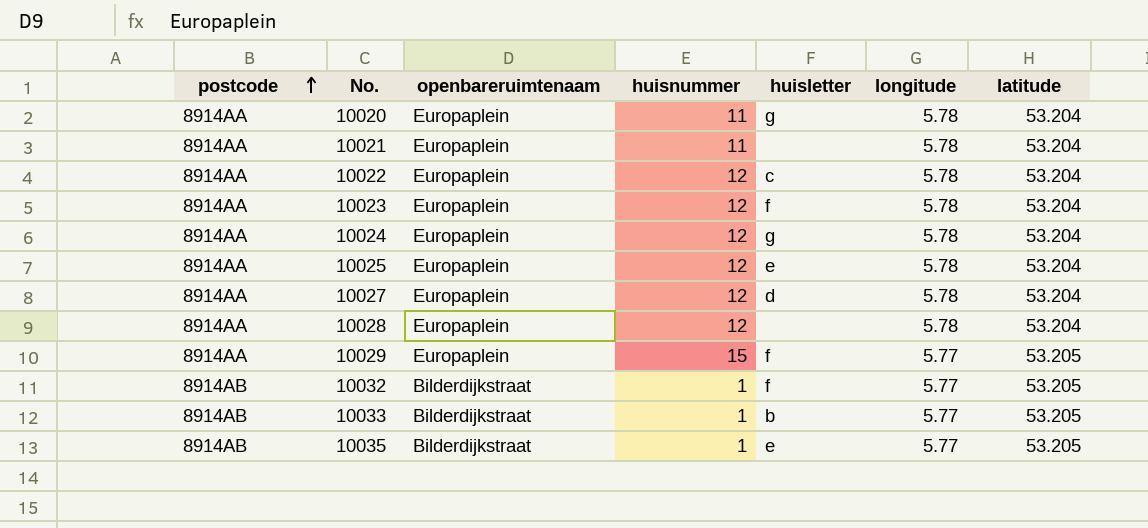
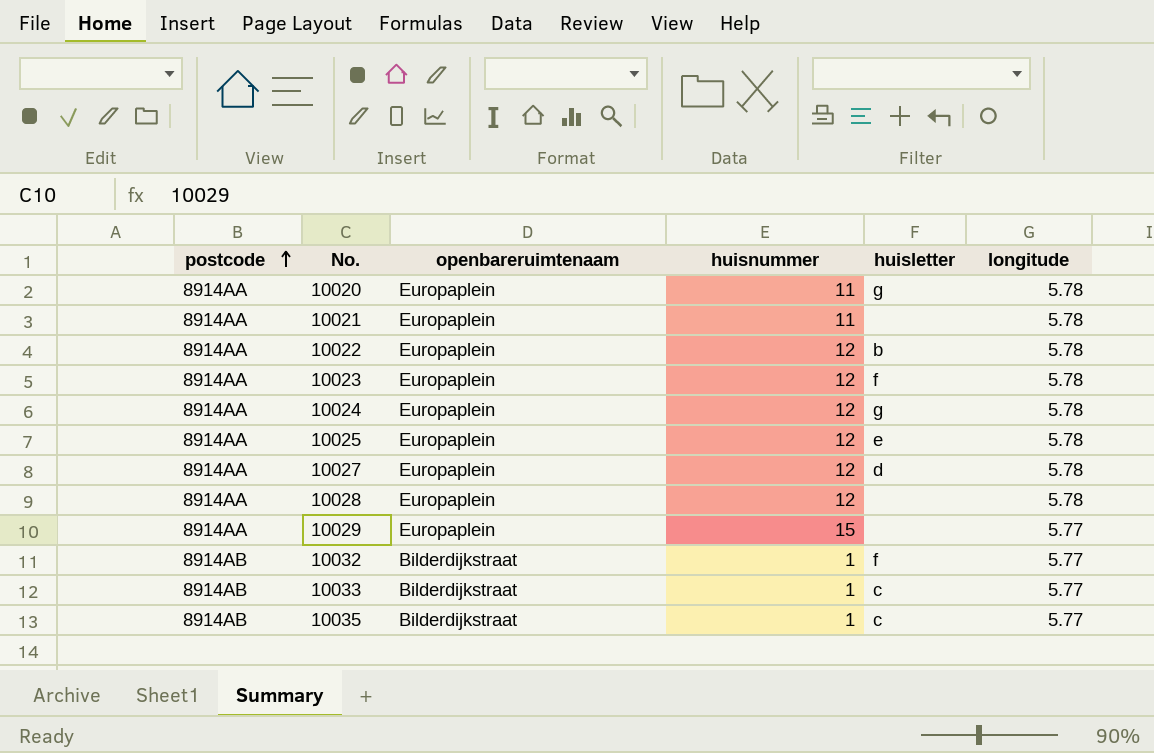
column latitude | position: 7 -> none
10022 | huisletter: c -> b
10029 | huisletter: f -> none
10033 | huisletter: b -> c
10035 | huisletter: e -> c

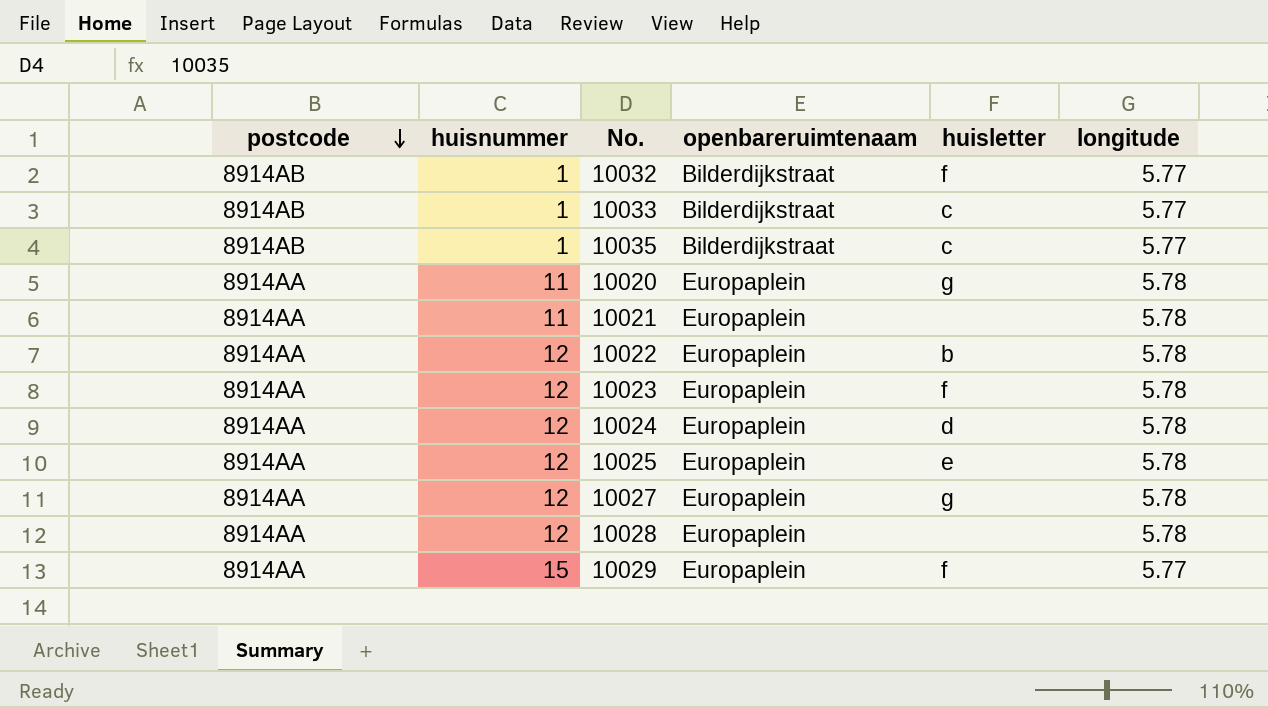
row order: postcode ascending -> postcode descending
column huisnummer | position: 4 -> 2
10024 | huisletter: g -> d
10027 | huisletter: d -> g
10029 | huisletter: none -> f

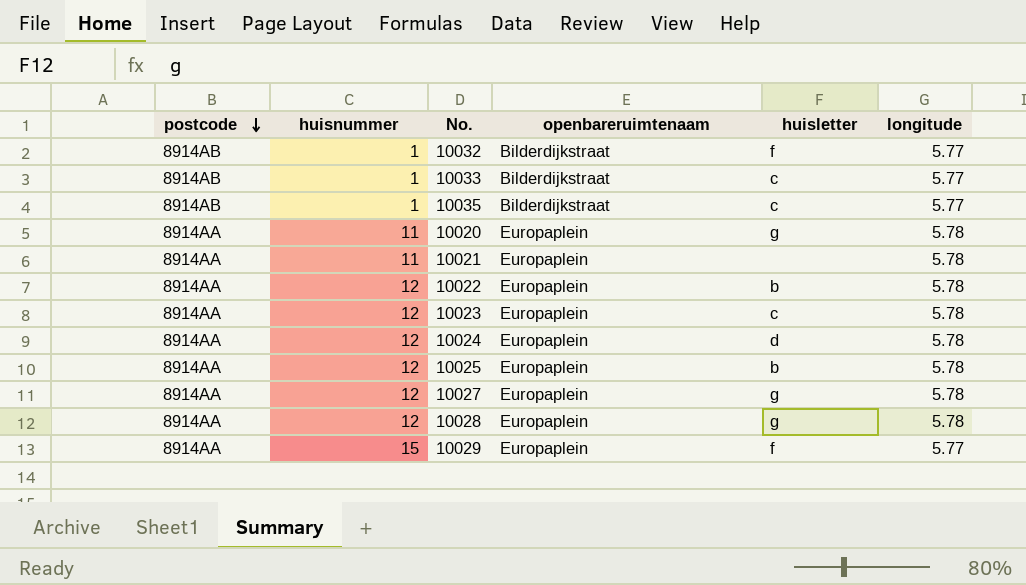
10023 | huisletter: f -> c
10025 | huisletter: e -> b
10028 | huisletter: none -> g

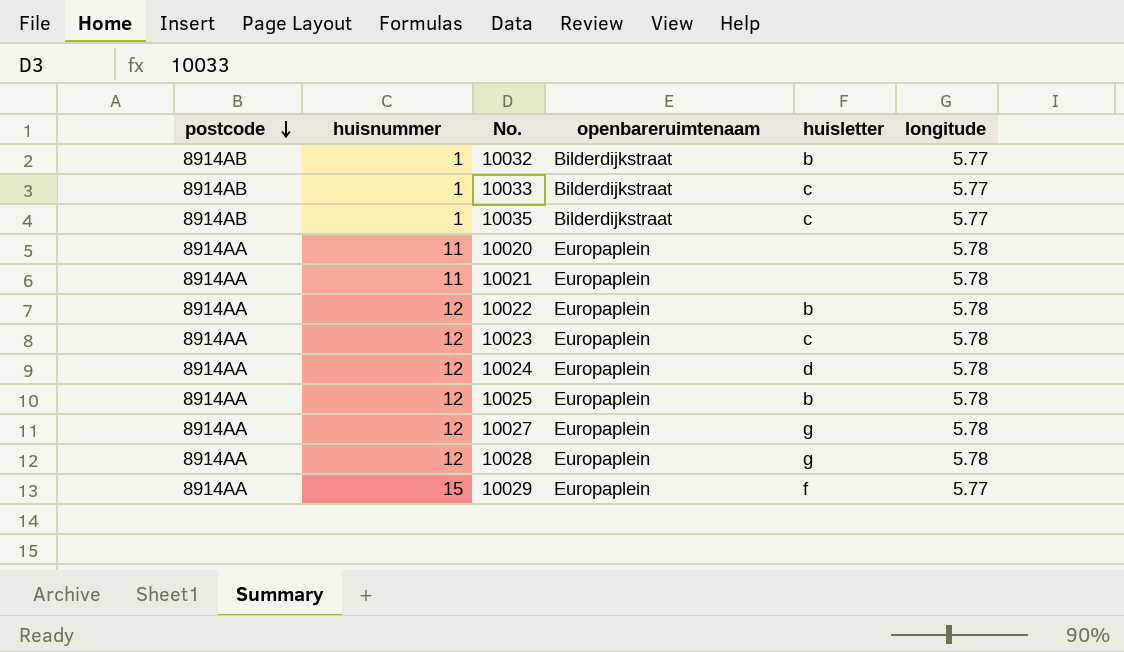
10032 | huisletter: f -> b
10020 | huisletter: g -> none

